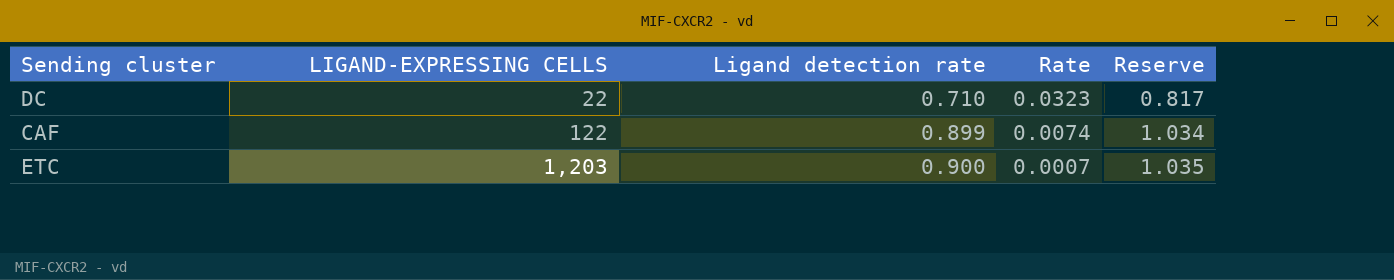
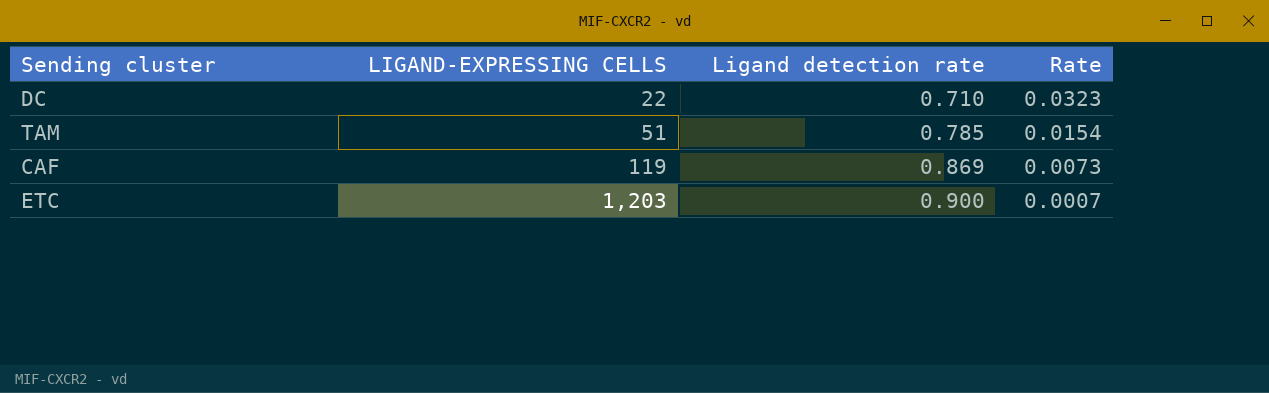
column Reserve | formula: [Ligand detection rate] * 1.15 -> none
row TAM: none -> 51 | 0.785 | 0.0154
CAF | LIGAND-EXPRESSING CELLS: 122 -> 119
CAF | Ligand detection rate: 0.899 -> 0.869
CAF | Rate: 0.0074 -> 0.0073

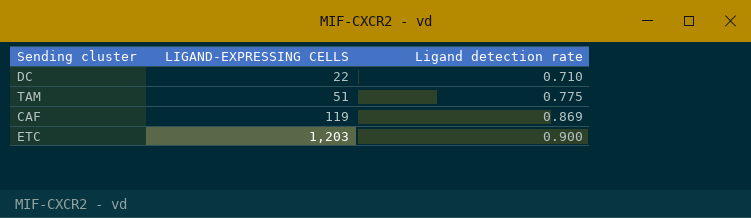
column Rate | formula: [Ligand detection rate] / [LIGAND-EXPRESSING CELLS] -> none
TAM | Ligand detection rate: 0.785 -> 0.775

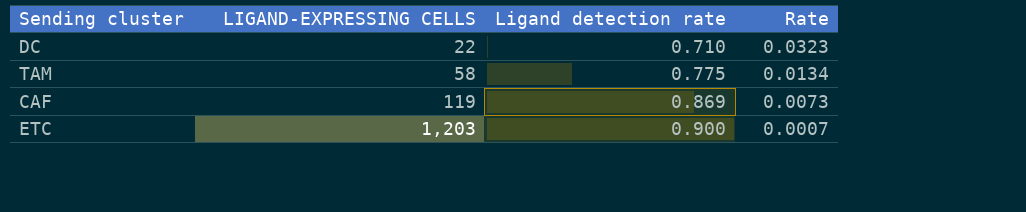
column Rate | formula: none -> [Ligand detection rate] / [LIGAND-EXPRESSING CELLS]
TAM | LIGAND-EXPRESSING CELLS: 51 -> 58

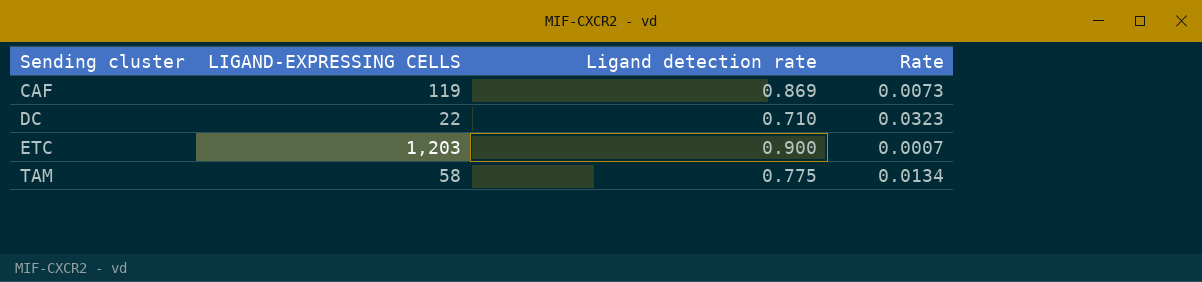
row order: LIGAND-EXPRESSING CELLS ascending -> Sending cluster ascending

